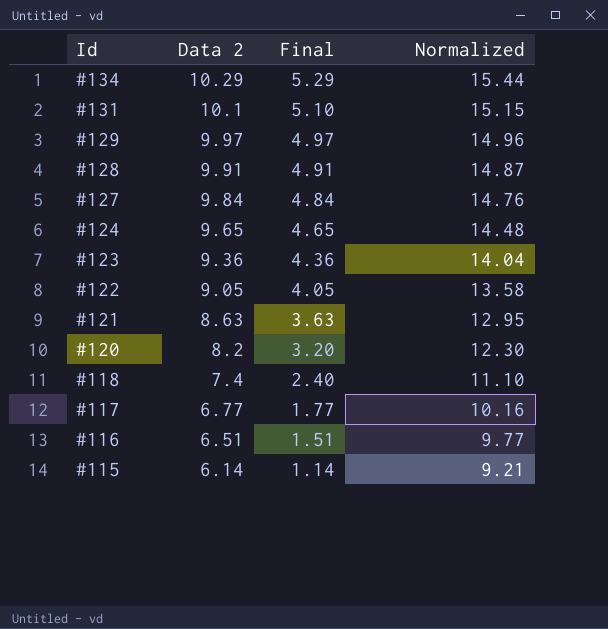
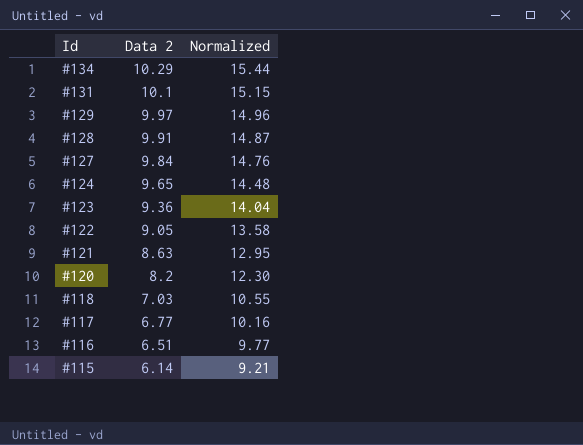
column Final | formula: [Data 2] - 5 -> none
#118 | Data 2: 7.4 -> 7.03
#118 | Normalized: 11.10 -> 10.55

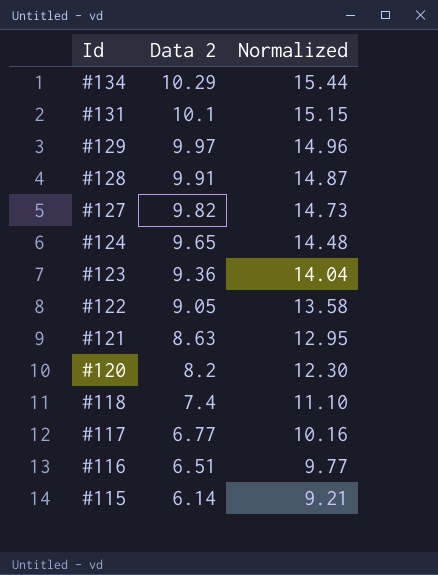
#127 | Data 2: 9.84 -> 9.82
#127 | Normalized: 14.76 -> 14.73
#118 | Data 2: 7.03 -> 7.4
#118 | Normalized: 10.55 -> 11.10

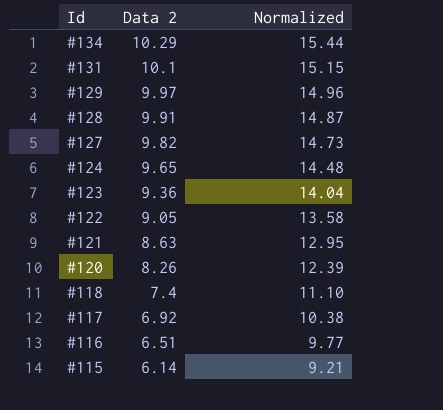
#120 | Data 2: 8.2 -> 8.26
#120 | Normalized: 12.30 -> 12.39
#117 | Data 2: 6.77 -> 6.92
#117 | Normalized: 10.16 -> 10.38

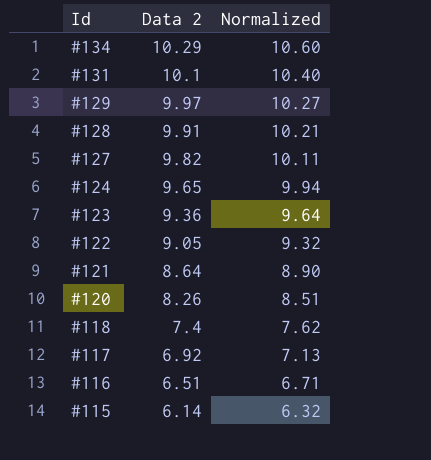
column Normalized | formula: [Data 2] * 1.5 -> [Data 2] * 1.03
#121 | Data 2: 8.63 -> 8.64

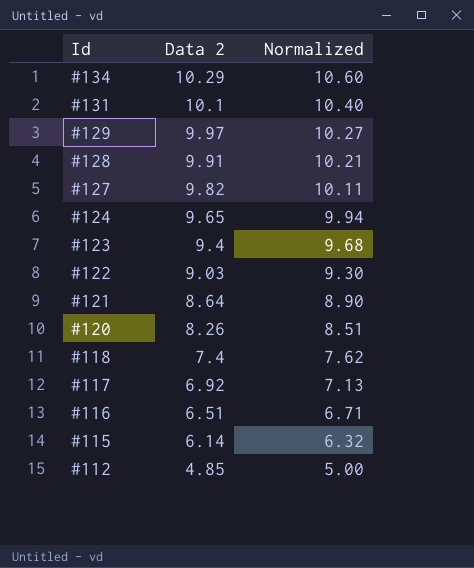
#123 | Data 2: 9.36 -> 9.4
#123 | Normalized: 9.64 -> 9.68
#122 | Data 2: 9.05 -> 9.03
#122 | Normalized: 9.32 -> 9.30
row #112: none -> 4.85 | 5.00

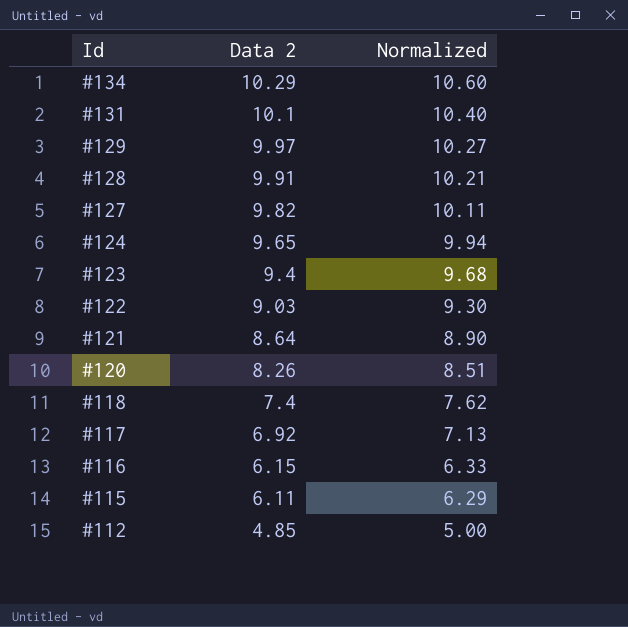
#116 | Data 2: 6.51 -> 6.15
#116 | Normalized: 6.71 -> 6.33
#115 | Data 2: 6.14 -> 6.11
#115 | Normalized: 6.32 -> 6.29

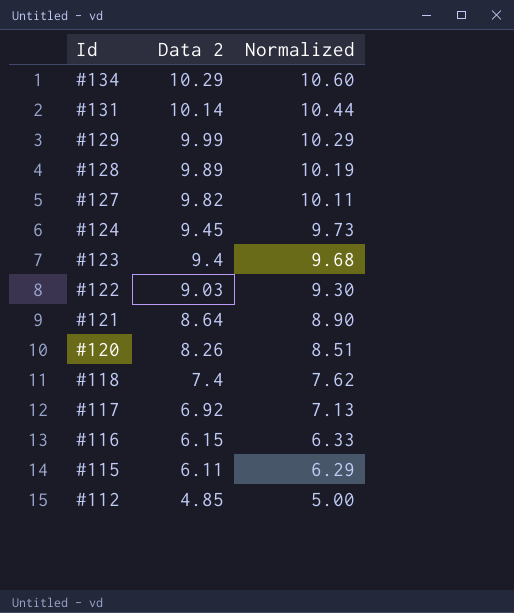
#131 | Data 2: 10.1 -> 10.14
#131 | Normalized: 10.40 -> 10.44
#129 | Data 2: 9.97 -> 9.99
#129 | Normalized: 10.27 -> 10.29
#128 | Data 2: 9.91 -> 9.89
#128 | Normalized: 10.21 -> 10.19
#124 | Data 2: 9.65 -> 9.45
#124 | Normalized: 9.94 -> 9.73

